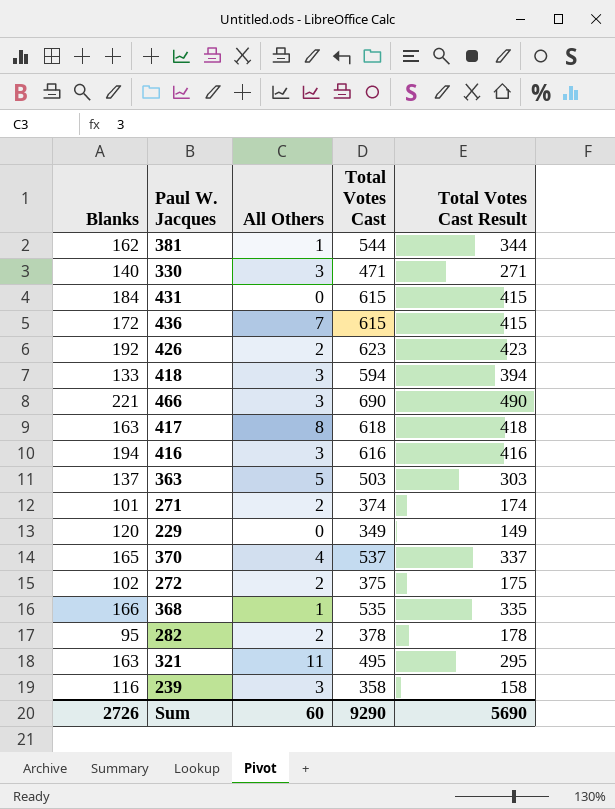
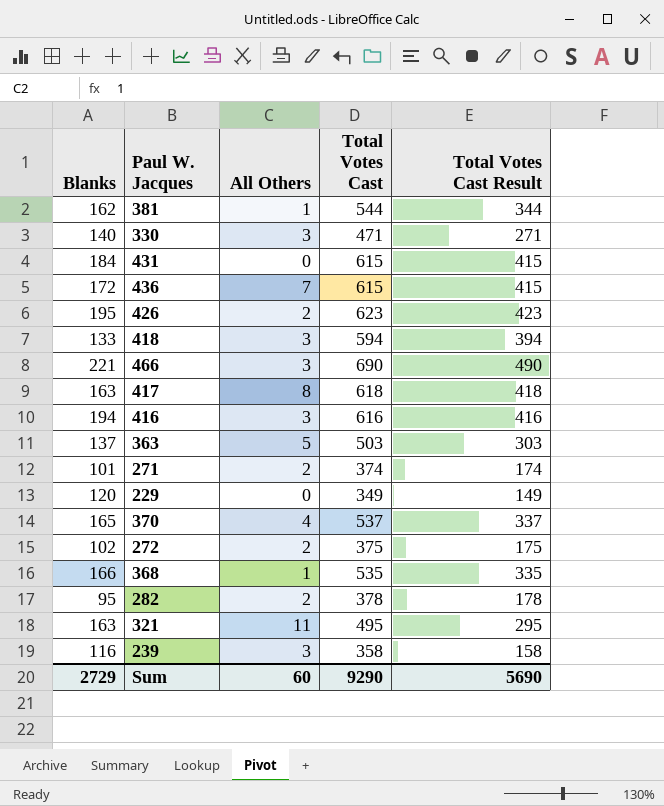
426 | Blanks: 192 -> 195
Sum | Blanks: 2726 -> 2729

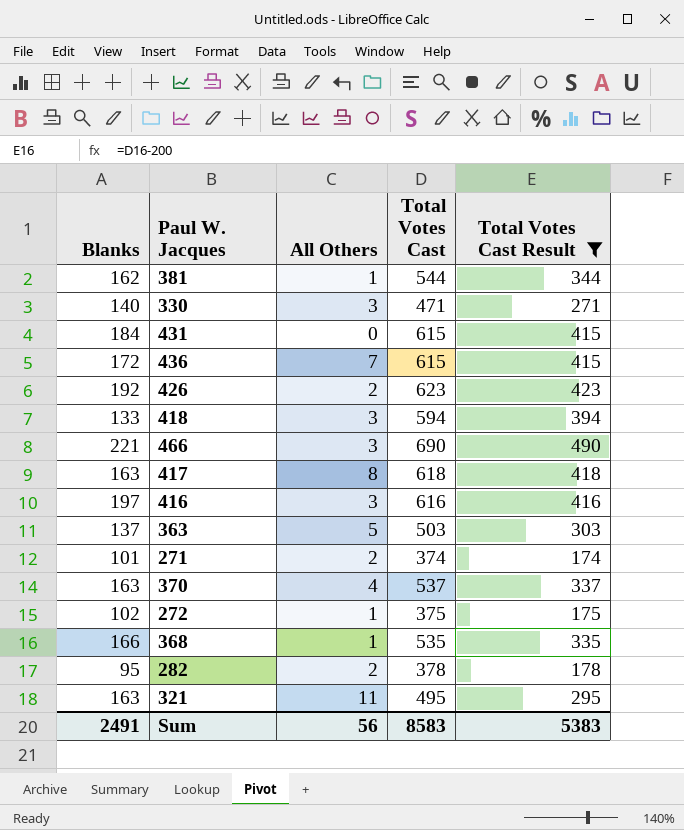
filter: none -> Total Votes Cast Result >= 174
426 | Blanks: 195 -> 192
416 | Blanks: 194 -> 197
370 | Blanks: 165 -> 163
272 | All Others: 2 -> 1
Sum | Blanks: 2729 -> 2491
Sum | All Others: 60 -> 56
Sum | Total Votes Cast: 9290 -> 8583
Sum | Total Votes Cast Result: 5690 -> 5383

